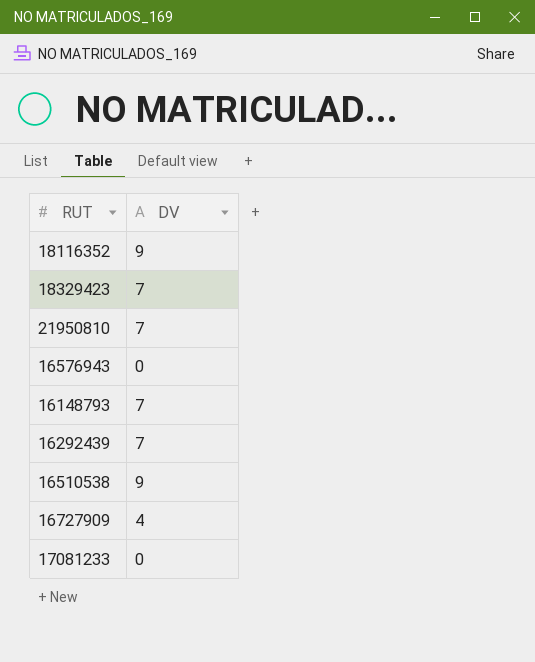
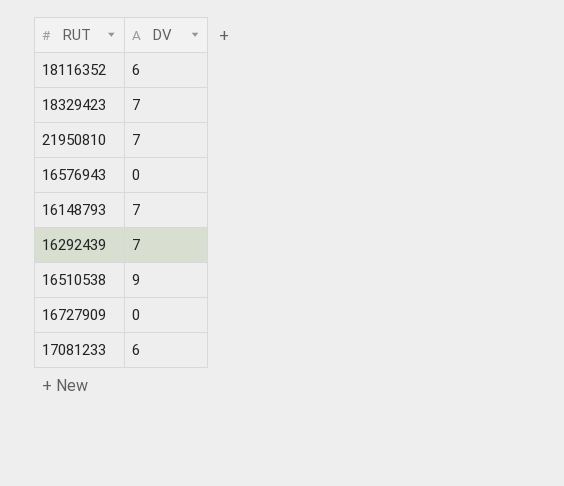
18116352 | DV: 9 -> 6
16727909 | DV: 4 -> 0
17081233 | DV: 0 -> 6

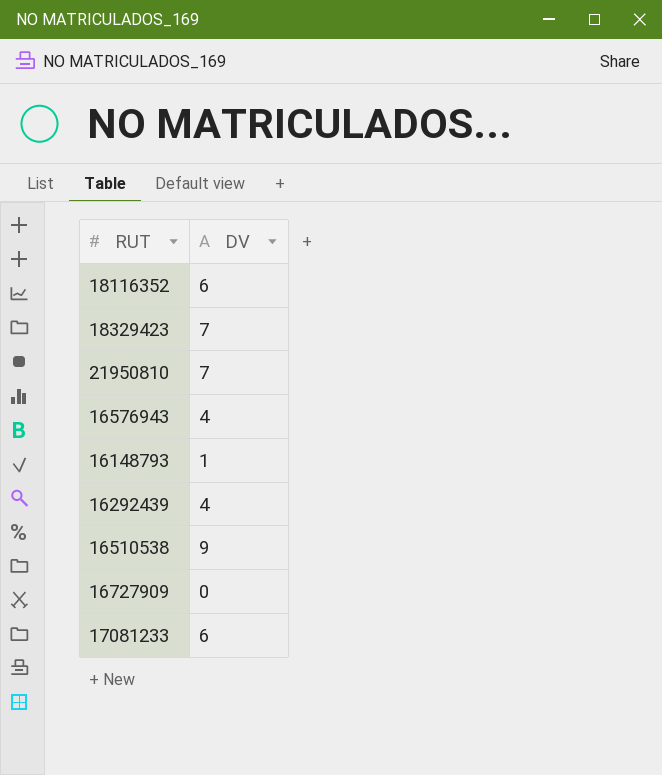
16576943 | DV: 0 -> 4
16148793 | DV: 7 -> 1
16292439 | DV: 7 -> 4

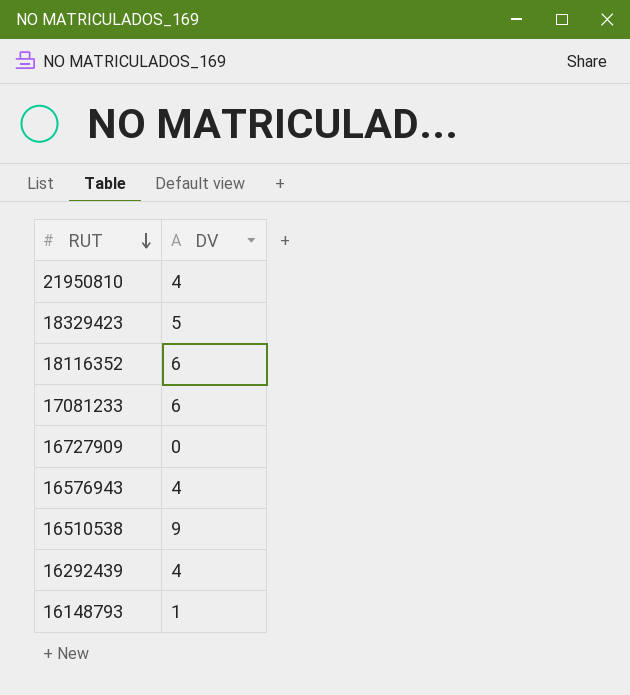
row order: none -> RUT descending
21950810 | DV: 7 -> 4
18329423 | DV: 7 -> 5

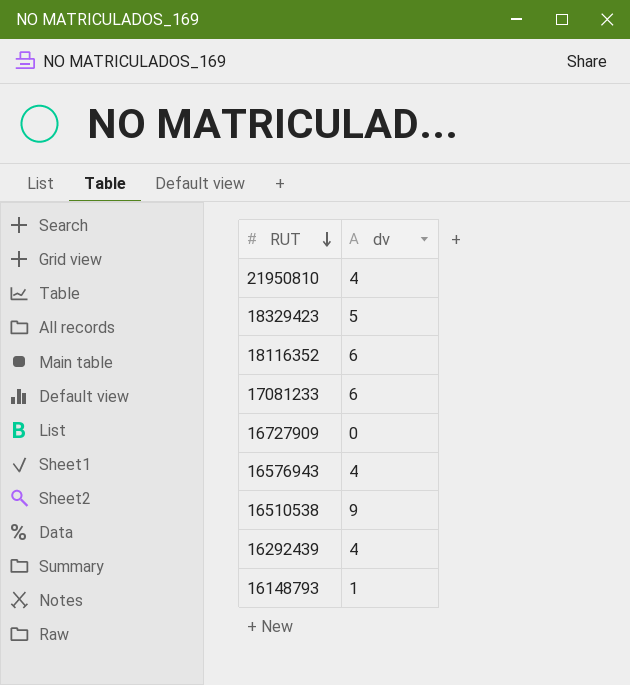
column name: DV -> dv

